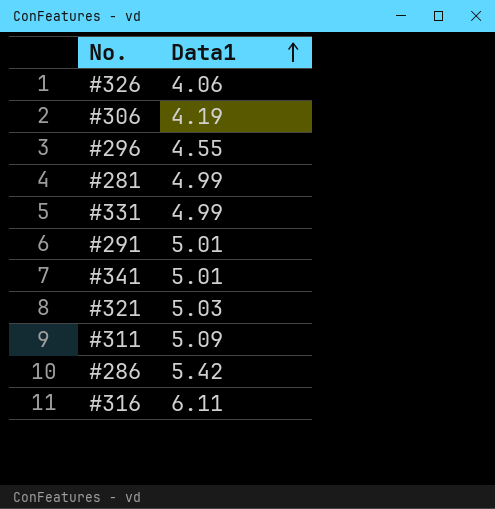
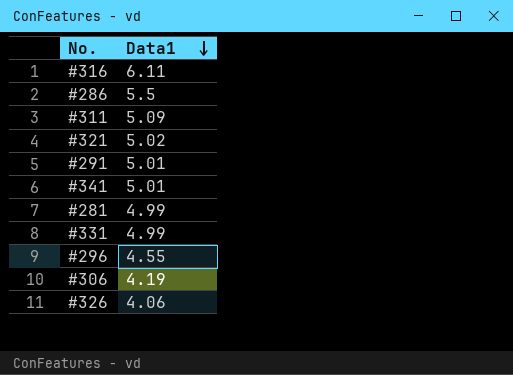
row order: Data1 ascending -> Data1 descending
#286 | Data1: 5.42 -> 5.5
#321 | Data1: 5.03 -> 5.02

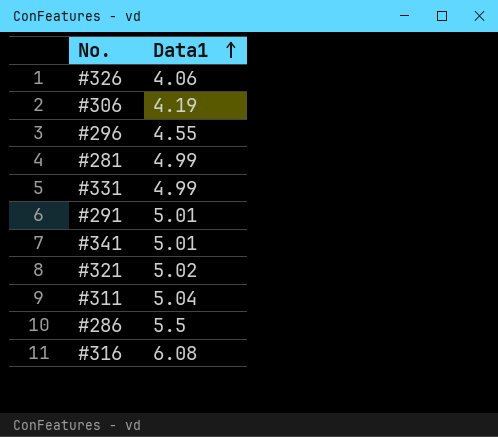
row order: Data1 descending -> Data1 ascending
#311 | Data1: 5.09 -> 5.04
#316 | Data1: 6.11 -> 6.08

